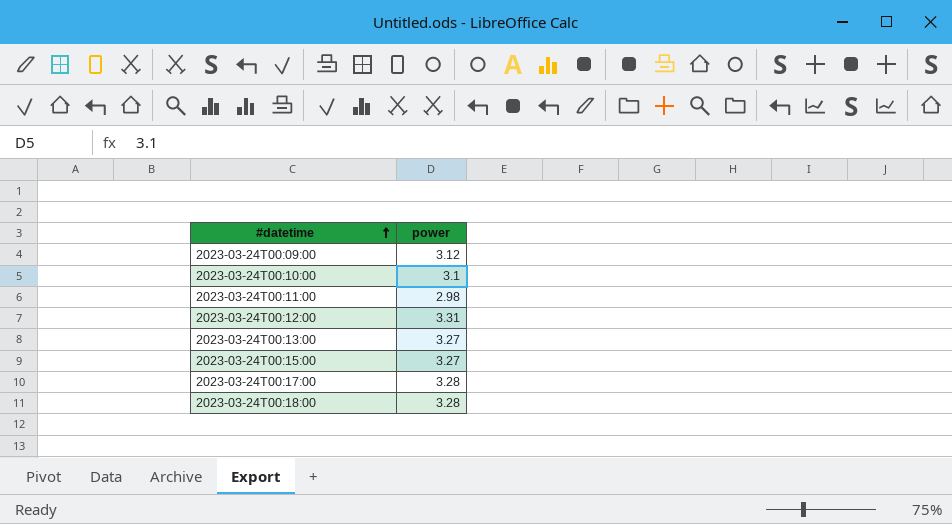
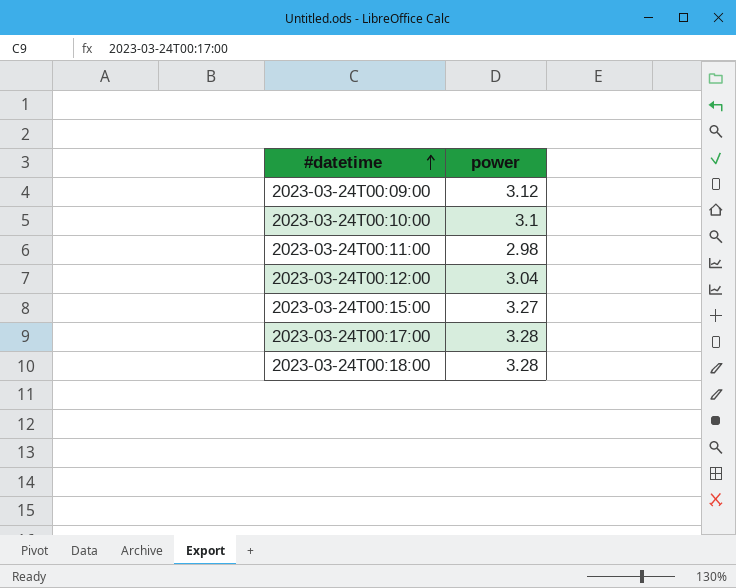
row 2023-03-24T00:13:00: 3.27 -> none
2023-03-24T00:12:00 | power: 3.31 -> 3.04

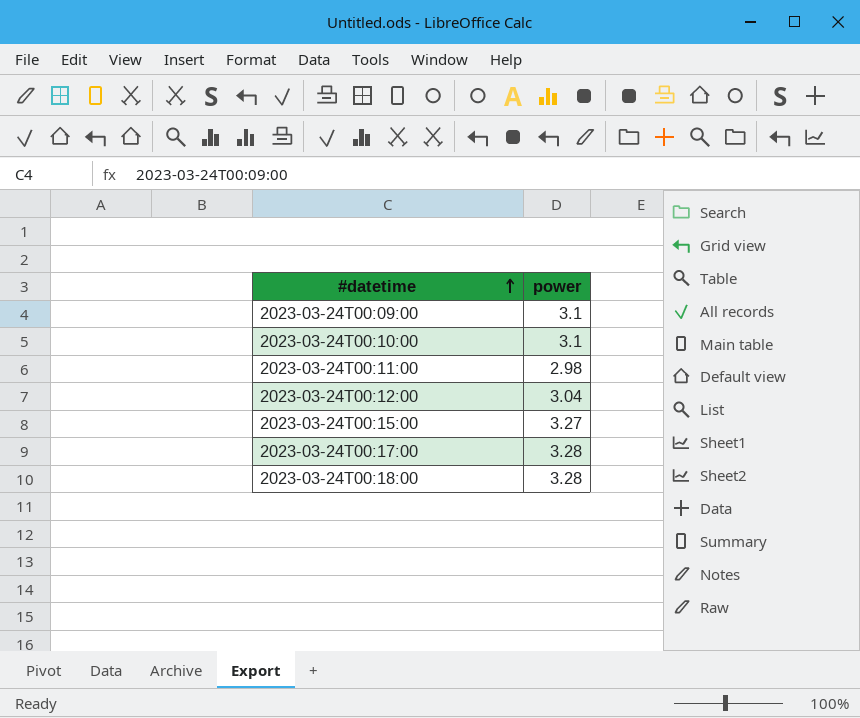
2023-03-24T00:09:00 | power: 3.12 -> 3.1

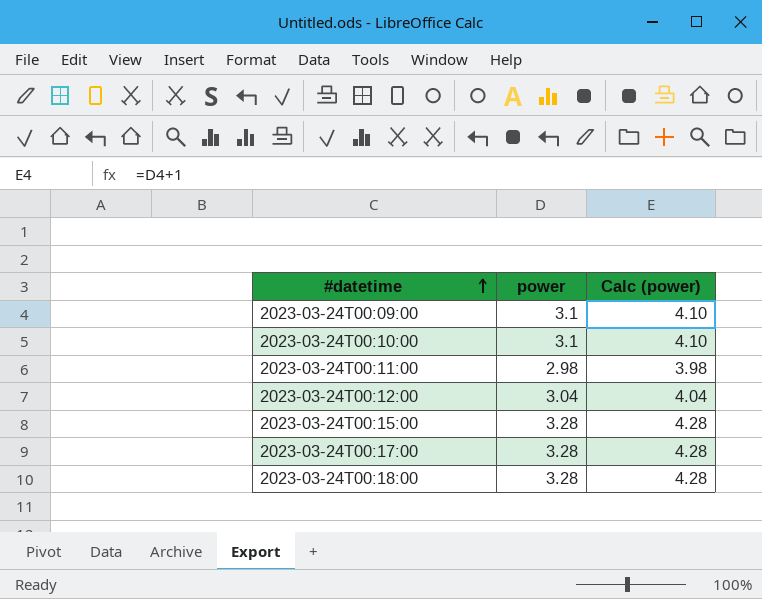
column Calc (power) | formula: none -> [power] + 1
2023-03-24T00:15:00 | power: 3.27 -> 3.28

